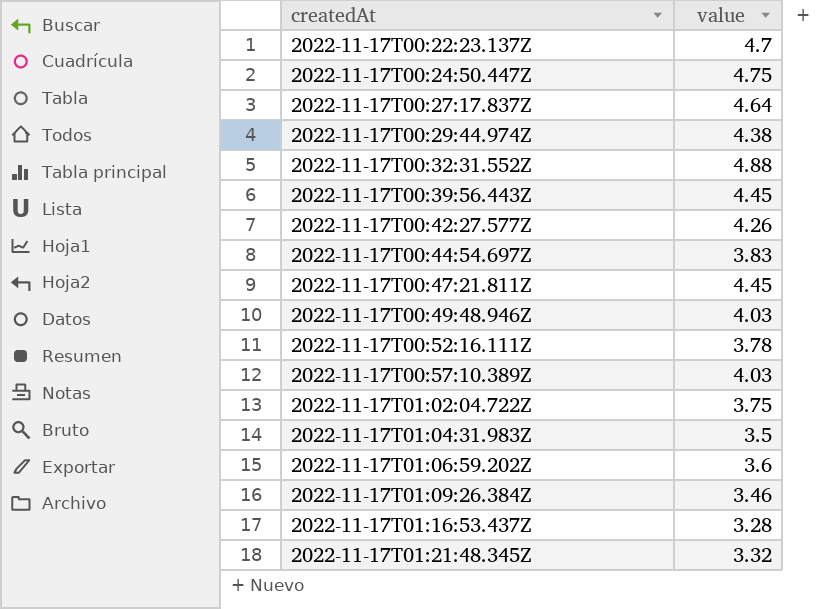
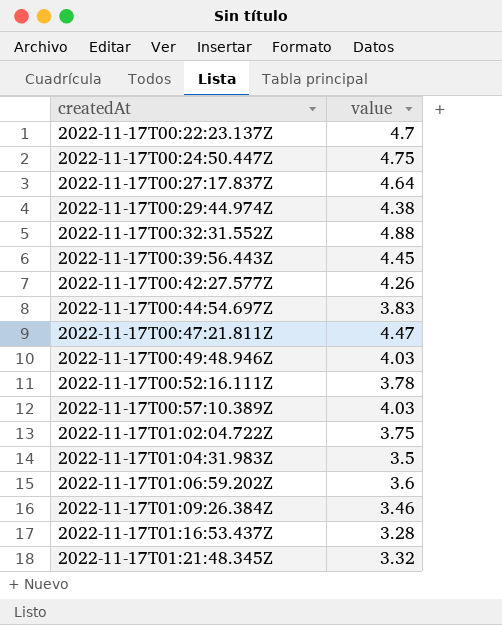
2022-11-17T00:47:21.811Z | value: 4.45 -> 4.47

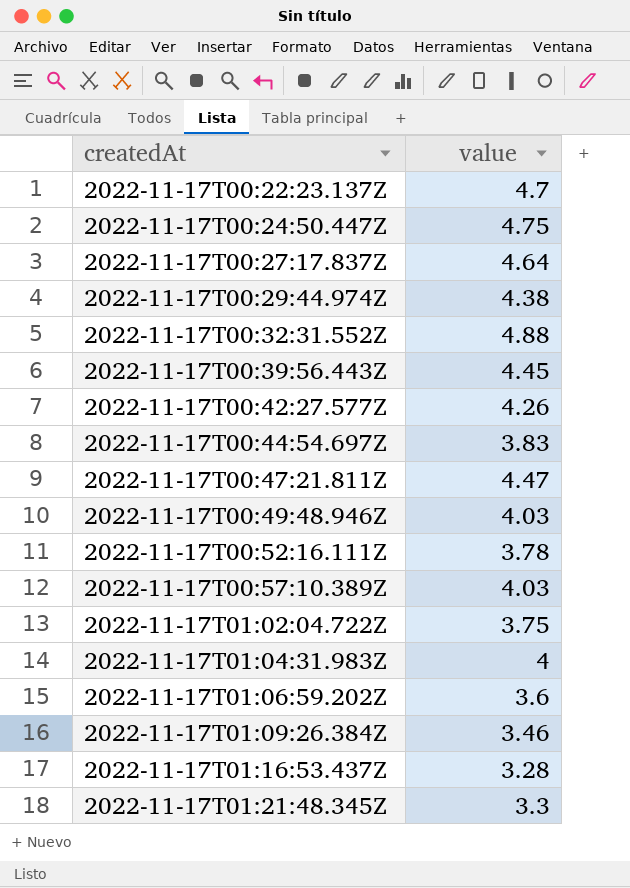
2022-11-17T01:04:31.983Z | value: 3.5 -> 4
2022-11-17T01:21:48.345Z | value: 3.32 -> 3.3

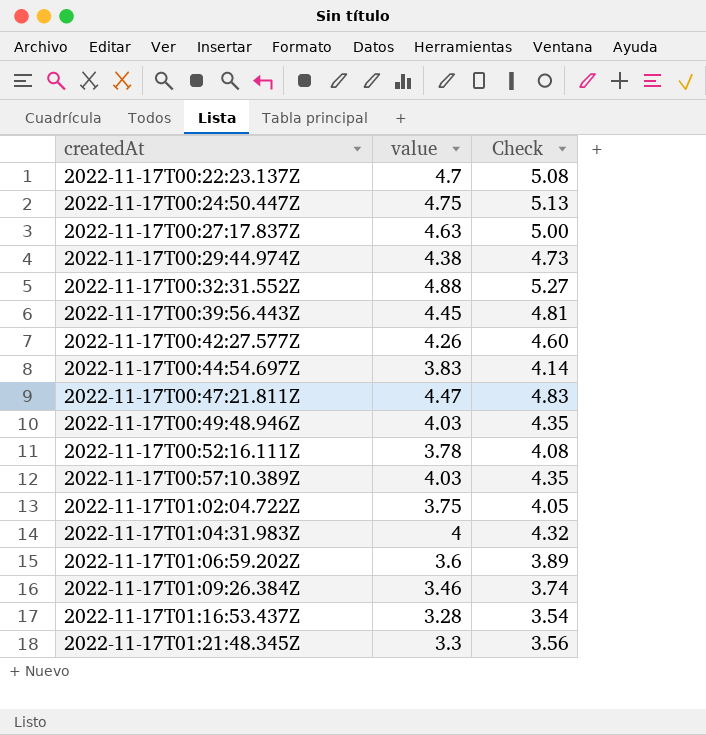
column Check | formula: none -> [value] * 1.08
2022-11-17T00:27:17.837Z | value: 4.64 -> 4.63

